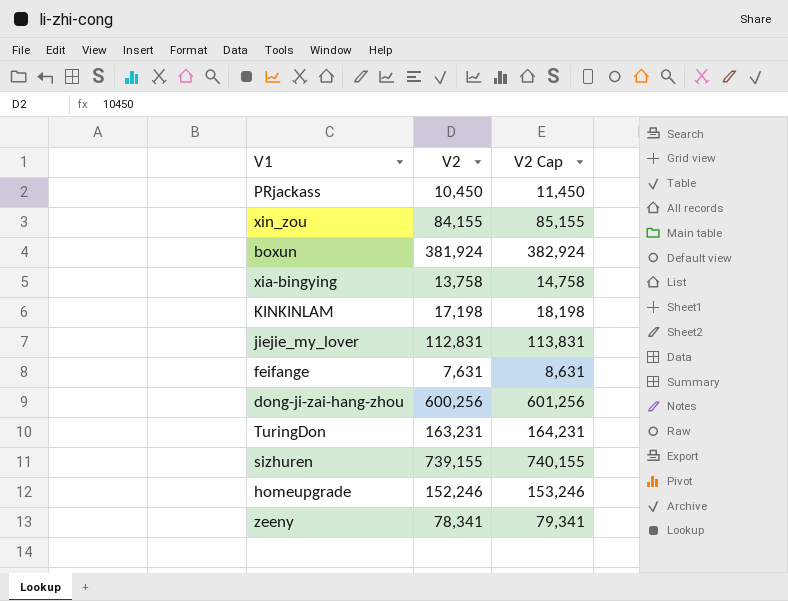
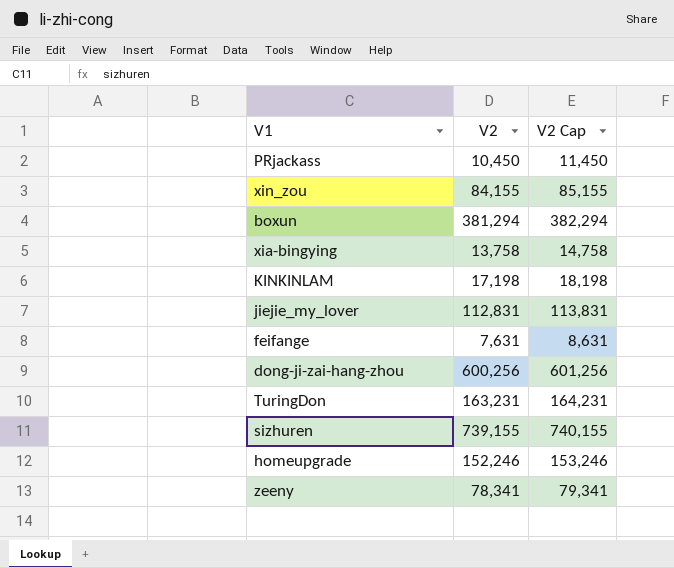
boxun | V2: 381,924 -> 381,294
boxun | V2 Cap: 382,924 -> 382,294

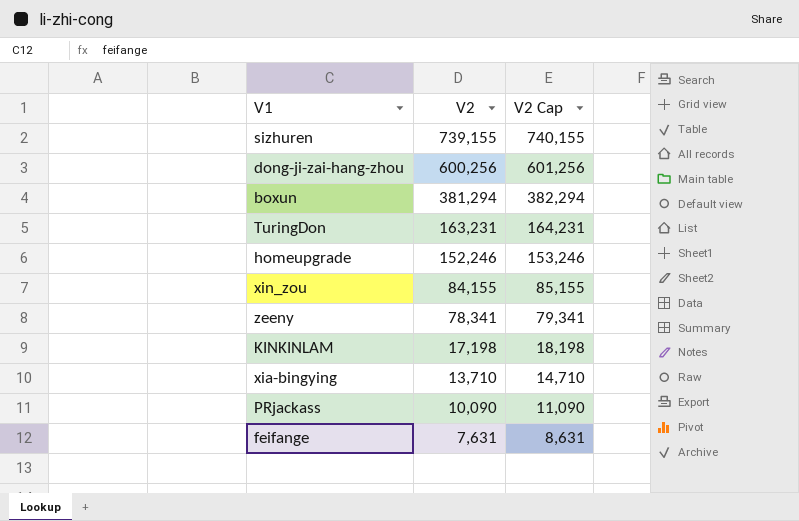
row order: none -> V2 descending
row jiejie_my_lover: 112,831 | 113,831 -> none
xia-bingying | V2: 13,758 -> 13,710
xia-bingying | V2 Cap: 14,758 -> 14,710
PRjackass | V2: 10,450 -> 10,090
PRjackass | V2 Cap: 11,450 -> 11,090

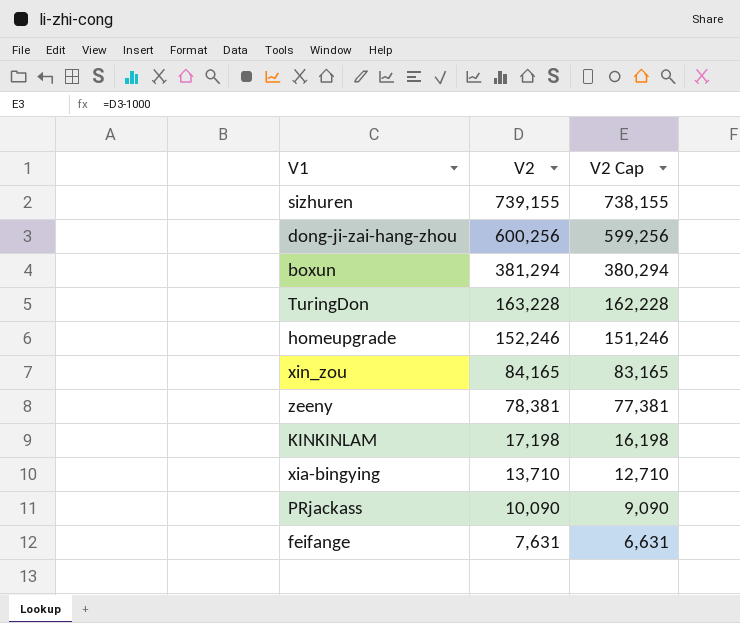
column V2 Cap | formula: [V2] + 1000 -> [V2] - 1000
TuringDon | V2: 163,231 -> 163,228
xin_zou | V2: 84,155 -> 84,165
zeeny | V2: 78,341 -> 78,381

